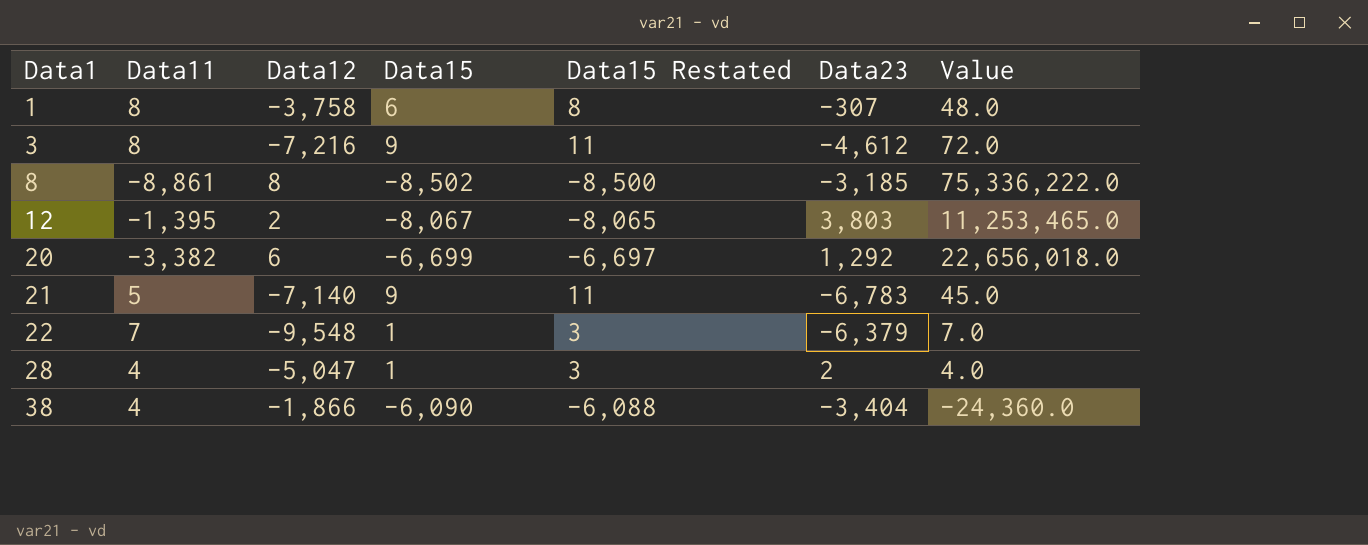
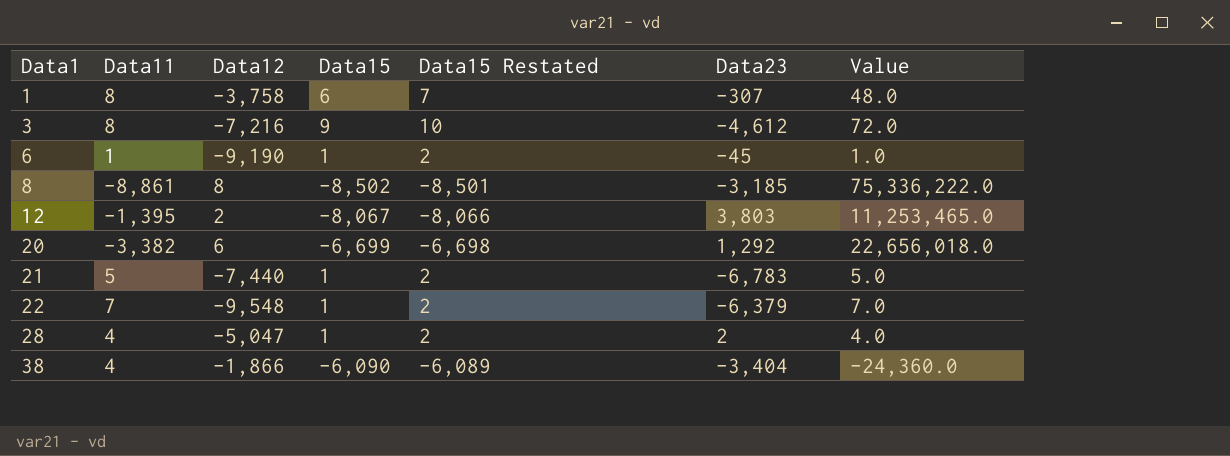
column Data15 Restated | formula: [Data15] + 2 -> [Data15] + 1
row 6: none -> 1 | -9,190 | 1 | 2 | -45 | 1.0
21 | Data12: -7,140 -> -7,440
21 | Data15: 9 -> 1
21 | Value: 45.0 -> 5.0

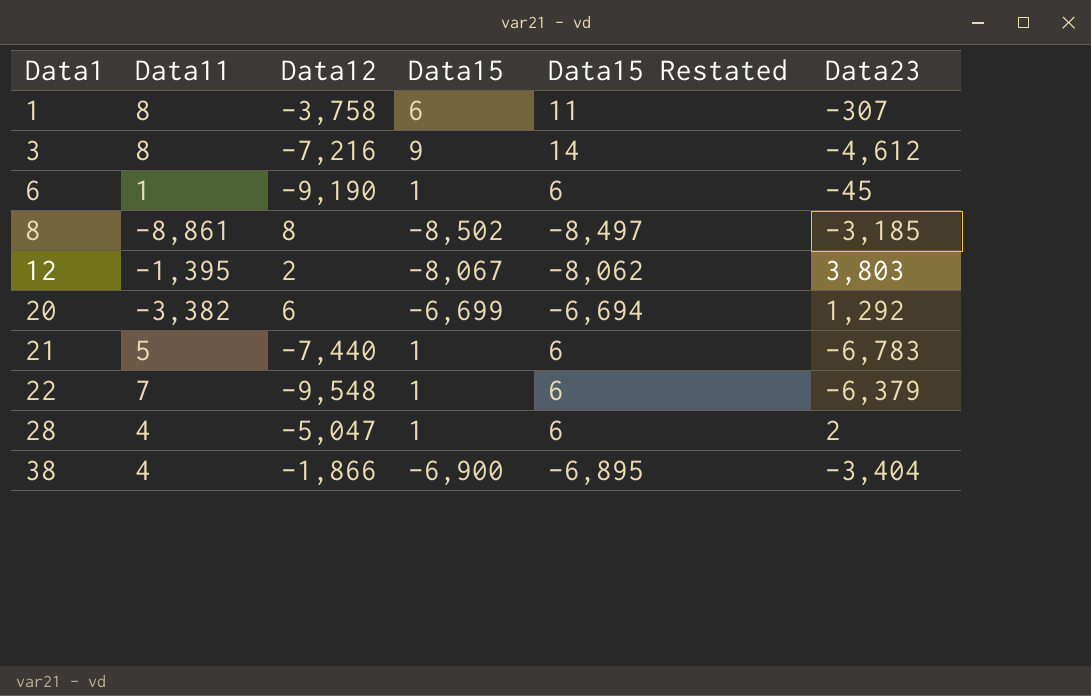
column Value | formula: [Data11] * [Data15] -> none
column Data15 Restated | formula: [Data15] + 1 -> [Data15] + 5
38 | Data15: -6,090 -> -6,900

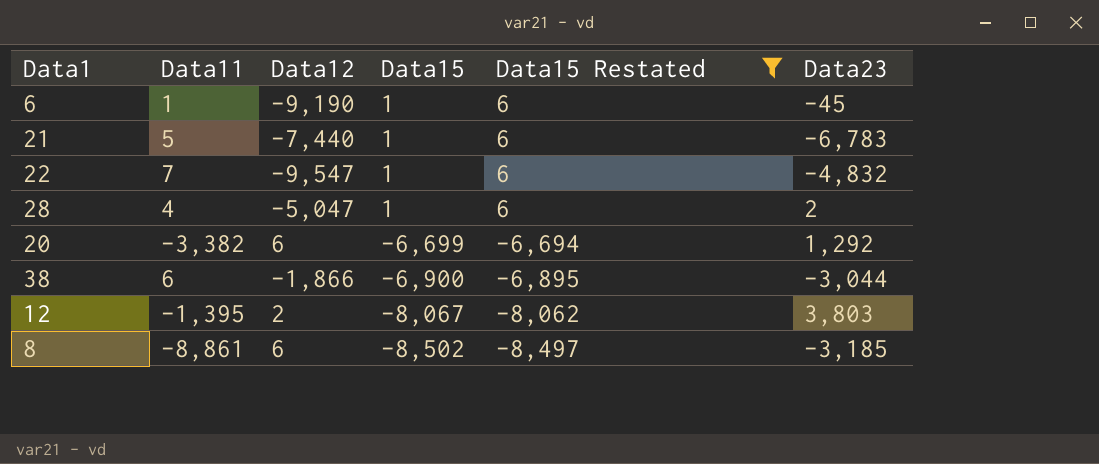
filter: none -> Data15 Restated <= 6
row order: Data1 ascending -> Data15 descending
22 | Data12: -9,548 -> -9,547
22 | Data23: -6,379 -> -4,832
38 | Data11: 4 -> 6
38 | Data23: -3,404 -> -3,044
8 | Data12: 8 -> 6

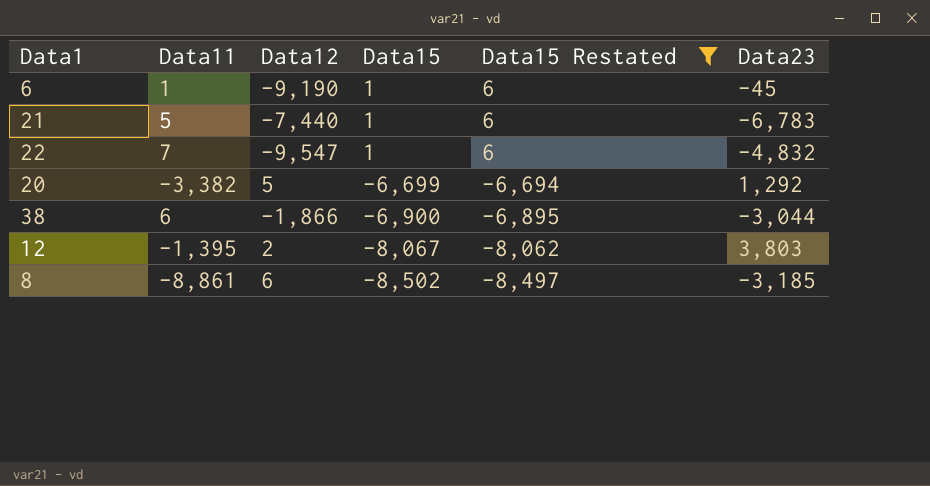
row 28: 4 | -5,047 | 1 | 6 | 2 -> none
20 | Data12: 6 -> 5

